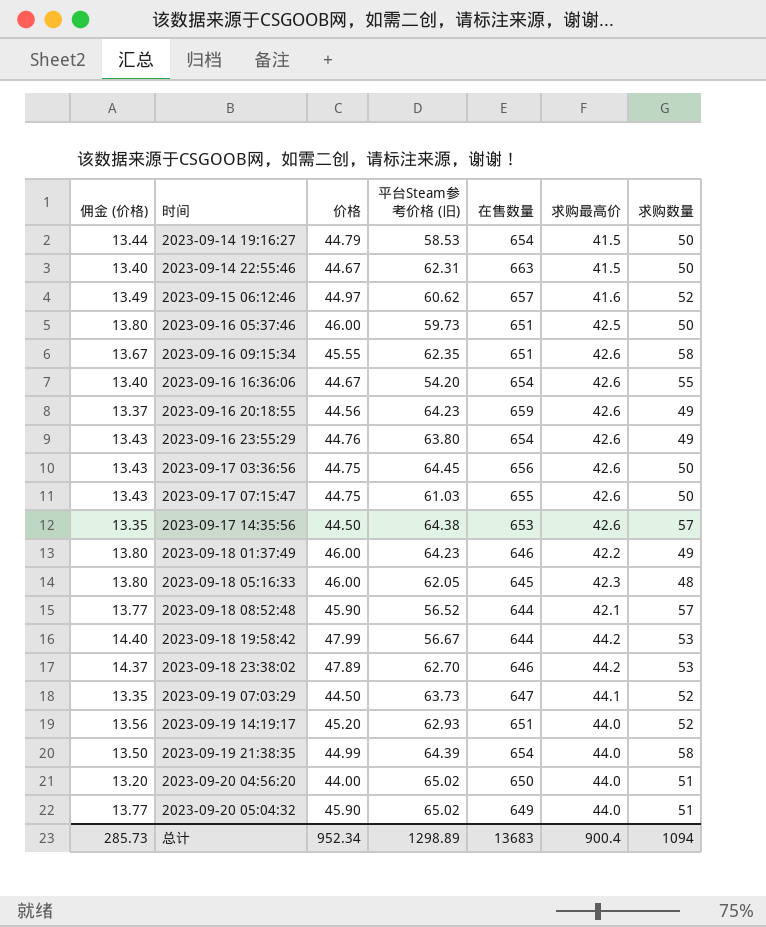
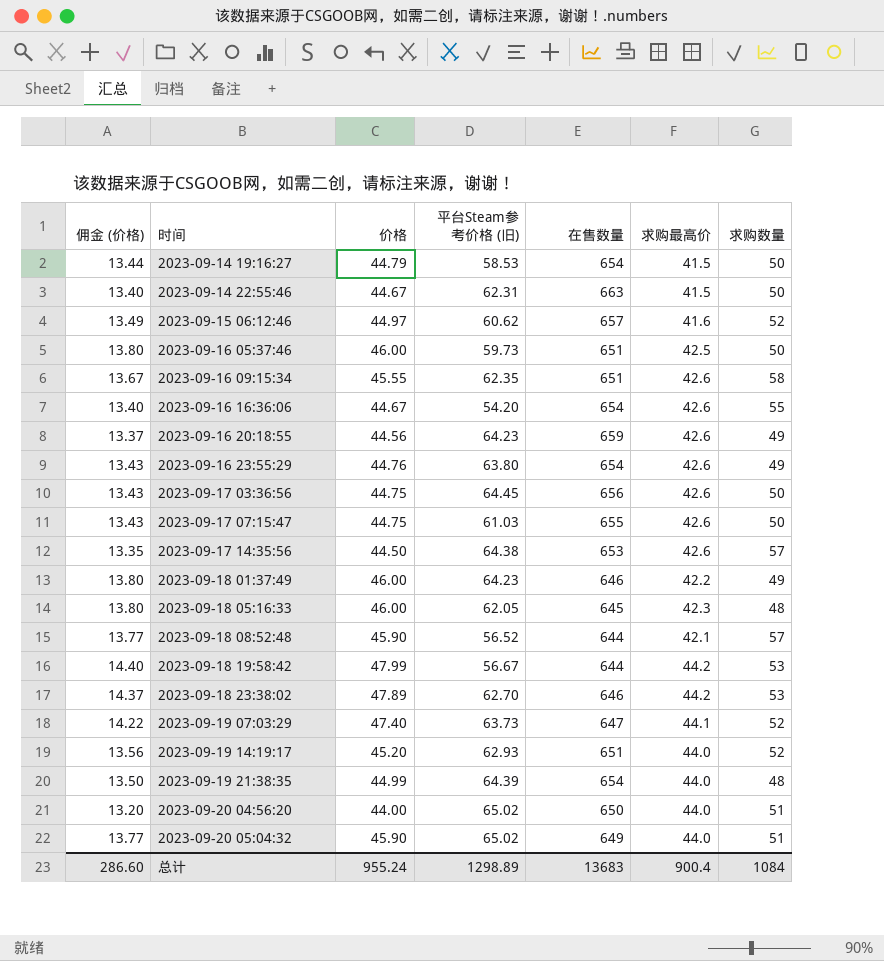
2023-09-19 07:03:29 | 佣金 (价格): 13.35 -> 14.22
2023-09-19 07:03:29 | 价格: 44.50 -> 47.40
2023-09-19 21:38:35 | 求购数量: 58 -> 48
总计 | 佣金 (价格): 285.73 -> 286.60
总计 | 价格: 952.34 -> 955.24
总计 | 求购数量: 1094 -> 1084

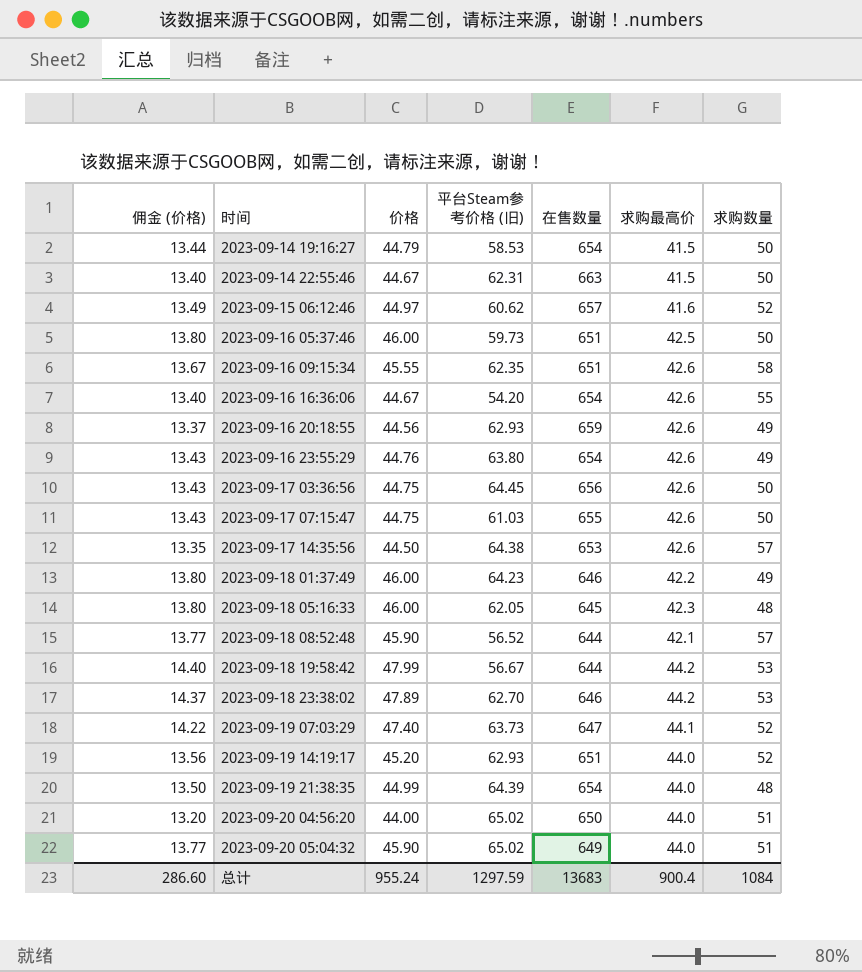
2023-09-16 20:18:55 | 平台Steam参考价格 (旧): 64.23 -> 62.93
总计 | 平台Steam参考价格 (旧): 1298.89 -> 1297.59

